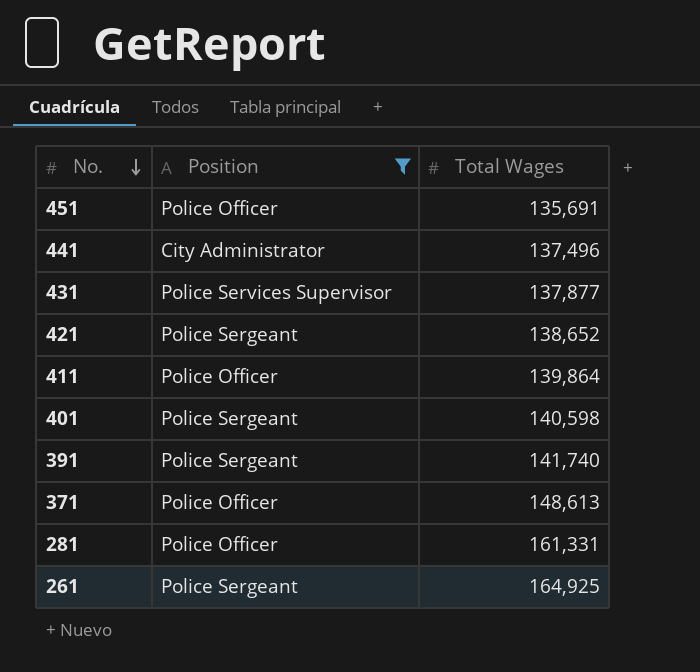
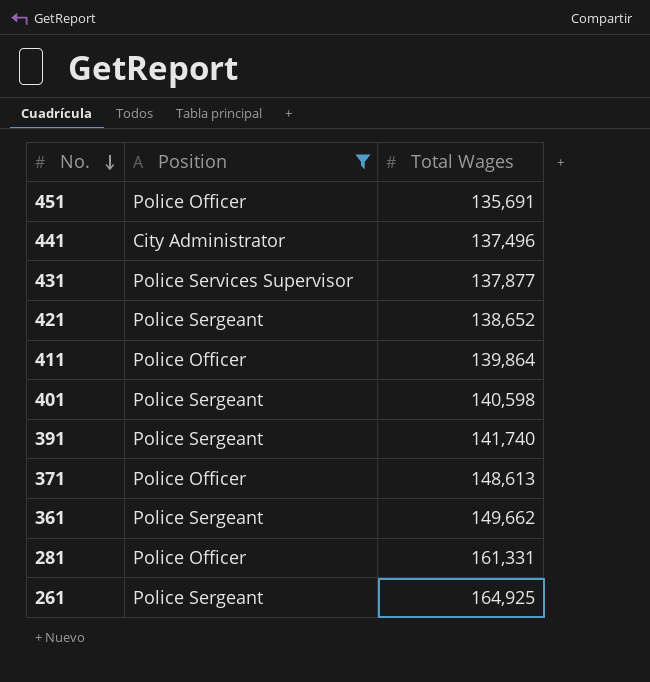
row 361: none -> Police Sergeant | 149,662

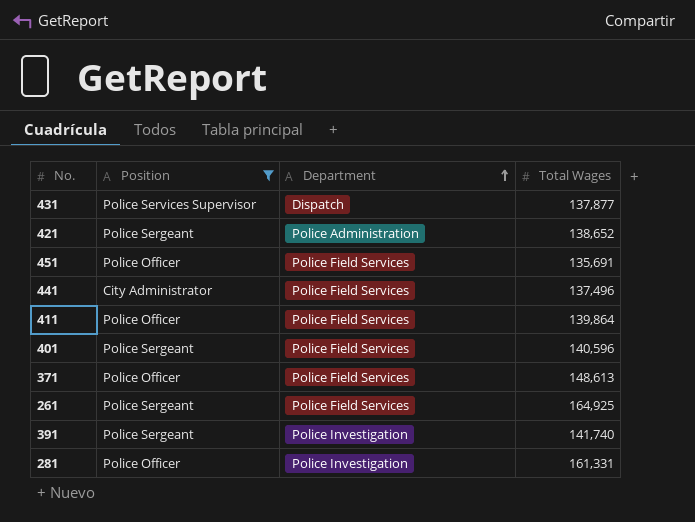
row order: No. descending -> Department ascending
column Department | position: none -> 3
row 361: Police Sergeant | 149,662 -> none
401 | Total Wages: 140,598 -> 140,596

